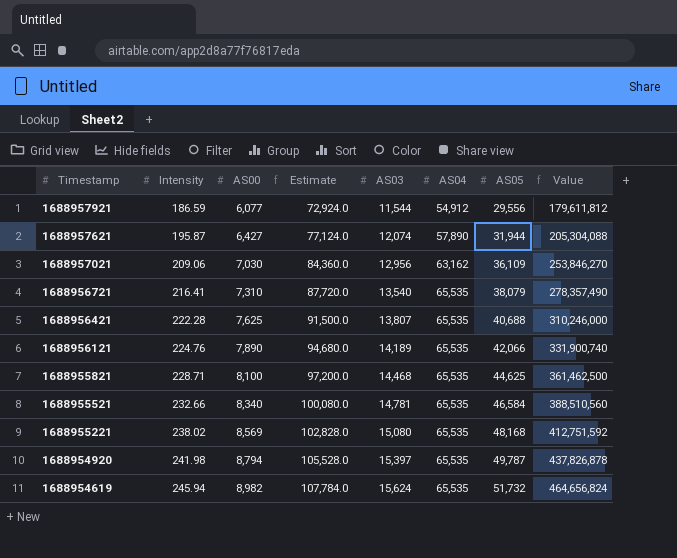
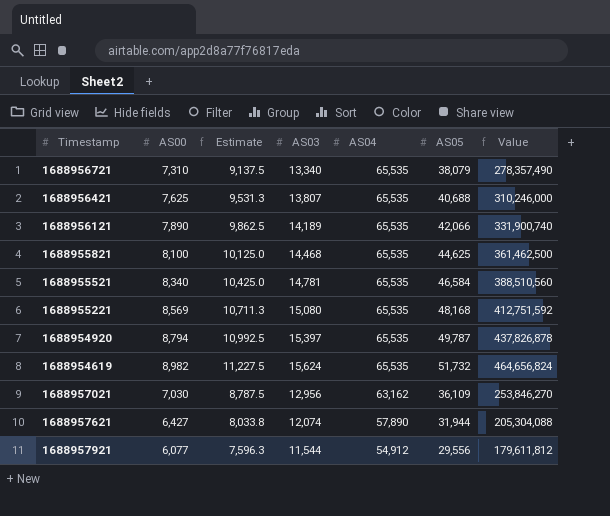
row order: Timestamp descending -> AS04 descending
column Intensity | position: 2 -> none
column Estimate | formula: [AS00] * 12 -> [AS00] * 1.25
1688956721 | AS03: 13,540 -> 13,340

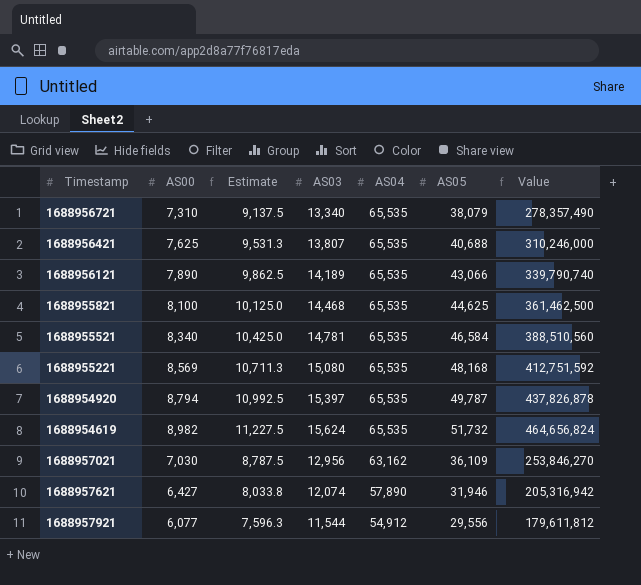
1688956121 | AS05: 42,066 -> 43,066
1688956121 | Value: 331,900,740 -> 339,790,740
1688957621 | AS05: 31,944 -> 31,946
1688957621 | Value: 205,304,088 -> 205,316,942

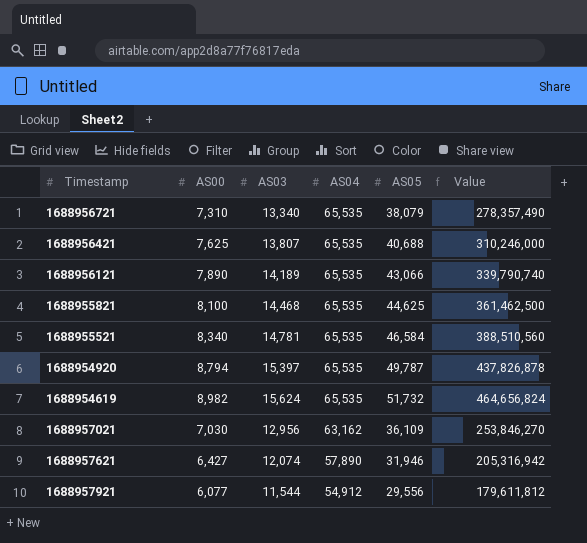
column Estimate | formula: [AS00] * 1.25 -> none
row 1688955221: 8,569 | 10,711.3 | 15,080 | 65,535 | 48,168 | 412,751,592 -> none

